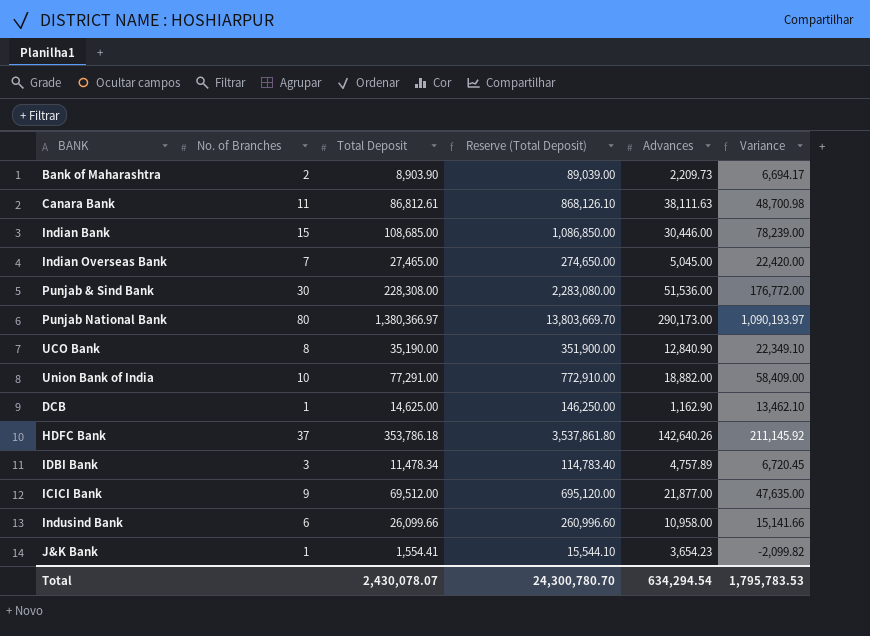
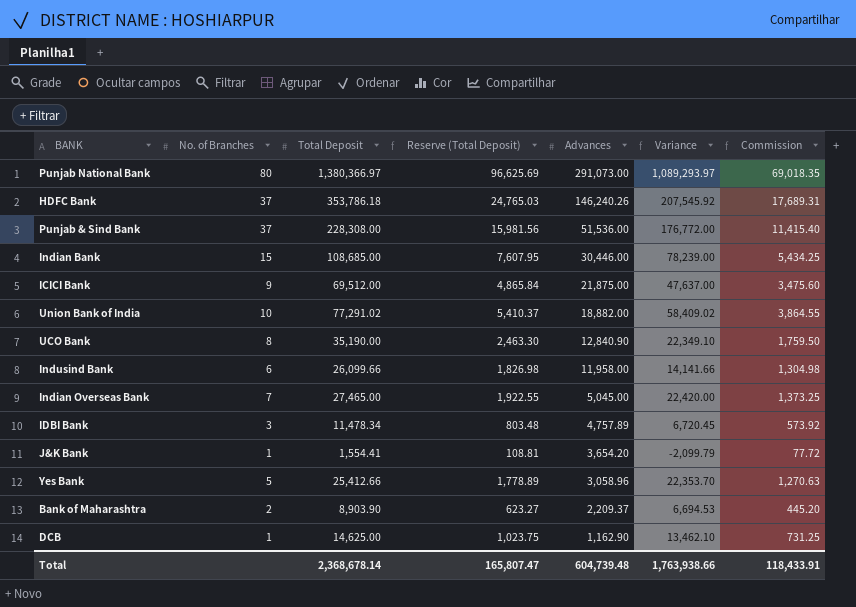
row order: none -> Advances descending
column Reserve (Total Deposit) | formula: [Total Deposit] * 10 -> [Total Deposit] * 0.07
column Commission | formula: none -> [Total Deposit] * 0.05
row Canara Bank: 11 | 86,812.61 | 868,126.10 | 38,111.63 | 48,700.98 -> none
Punjab National Bank | Advances: 290,173.00 -> 291,073.00
Punjab National Bank | Variance: 1,090,193.97 -> 1,089,293.97
HDFC Bank | Advances: 142,640.26 -> 146,240.26
HDFC Bank | Variance: 211,145.92 -> 207,545.92
Punjab & Sind Bank | No. of Branches: 30 -> 37
ICICI Bank | Advances: 21,877.00 -> 21,875.00
ICICI Bank | Variance: 47,635.00 -> 47,637.00
Union Bank of India | Total Deposit: 77,291.00 -> 77,291.02
Union Bank of India | Variance: 58,409.00 -> 58,409.02
Indusind Bank | Advances: 10,958.00 -> 11,958.00
Indusind Bank | Variance: 15,141.66 -> 14,141.66
J&K Bank | Advances: 3,654.23 -> 3,654.20
J&K Bank | Variance: -2,099.82 -> -2,099.79
row Yes Bank: none -> 5 | 25,412.66 | 1,778.89 | 3,058.96 | 22,353.70 | 1,270.63
Bank of Maharashtra | Advances: 2,209.73 -> 2,209.37
Bank of Maharashtra | Variance: 6,694.17 -> 6,694.53
Total | Total Deposit: 2,430,078.07 -> 2,368,678.14
Total | Reserve (Total Deposit): 24,300,780.70 -> 165,807.47
Total | Advances: 634,294.54 -> 604,739.48
Total | Variance: 1,795,783.53 -> 1,763,938.66

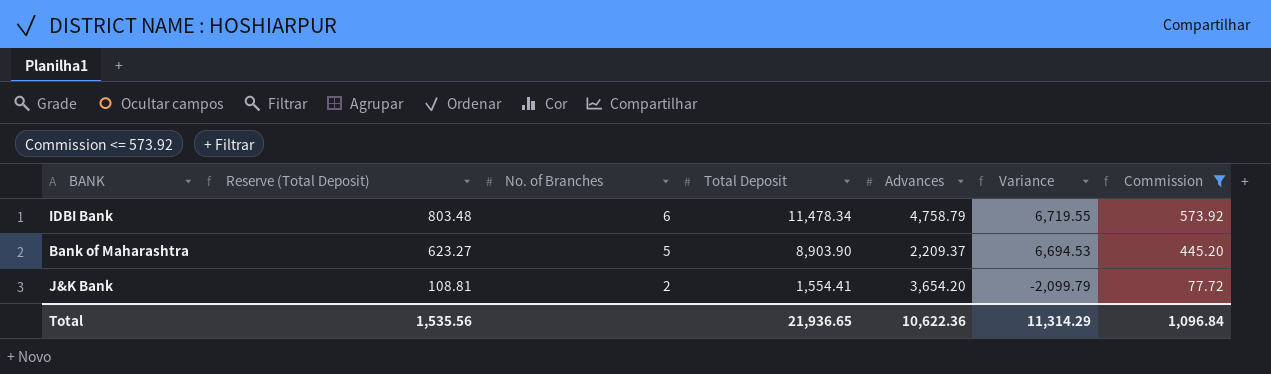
filter: none -> Commission <= 573.92
row order: Advances descending -> Reserve (Total Deposit) descending
column Reserve (Total Deposit) | position: 4 -> 2
IDBI Bank | No. of Branches: 3 -> 6
IDBI Bank | Advances: 4,757.89 -> 4,758.79
IDBI Bank | Variance: 6,720.45 -> 6,719.55
Bank of Maharashtra | No. of Branches: 2 -> 5
J&K Bank | No. of Branches: 1 -> 2
Total | Reserve (Total Deposit): 165,807.47 -> 1,535.56
Total | Total Deposit: 2,368,678.14 -> 21,936.65
Total | Advances: 604,739.48 -> 10,622.36
Total | Variance: 1,763,938.66 -> 11,314.29
Total | Commission: 118,433.91 -> 1,096.84

